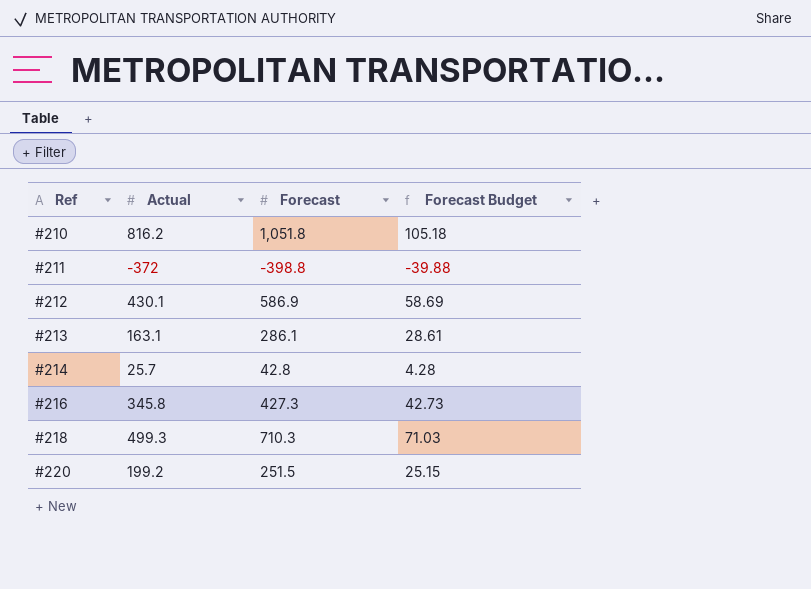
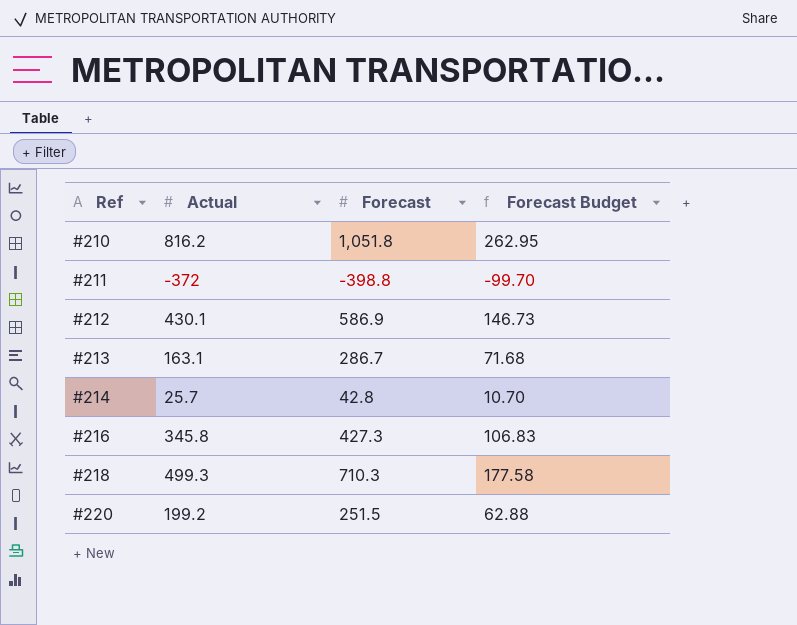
column Forecast Budget | formula: [Forecast] * 0.1 -> [Forecast] * 0.25
#213 | Forecast: 286.1 -> 286.7

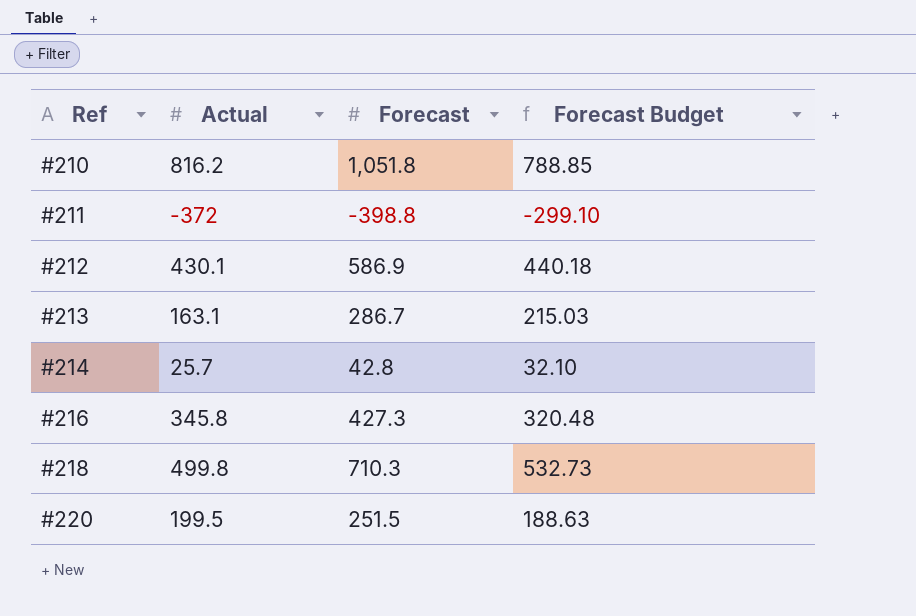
column Forecast Budget | formula: [Forecast] * 0.25 -> [Forecast] * 0.75
#218 | Actual: 499.3 -> 499.8
#220 | Actual: 199.2 -> 199.5

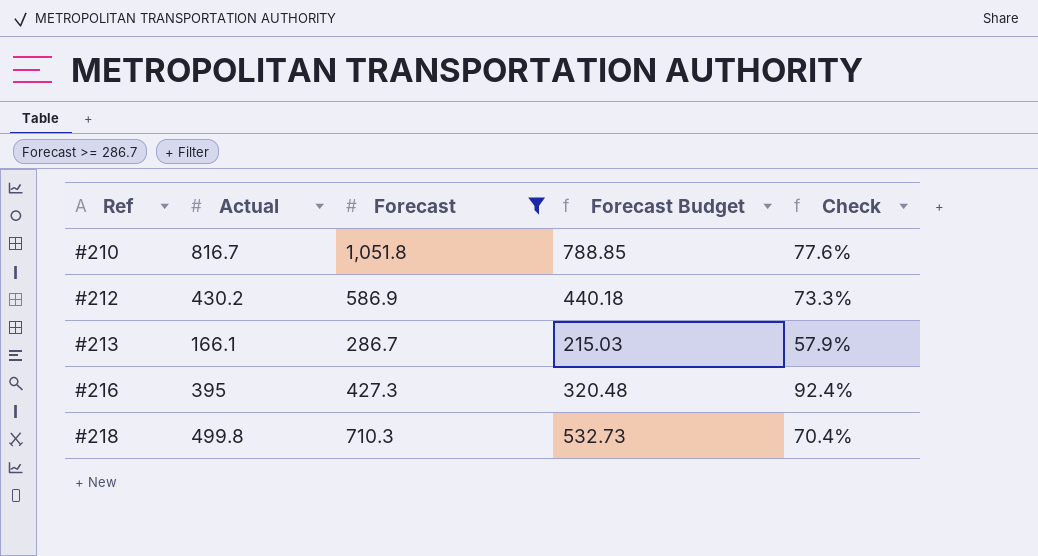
filter: none -> Forecast >= 286.7
column Check | formula: none -> [Actual] / [Forecast]
#210 | Actual: 816.2 -> 816.7
#212 | Actual: 430.1 -> 430.2
#213 | Actual: 163.1 -> 166.1
#216 | Actual: 345.8 -> 395

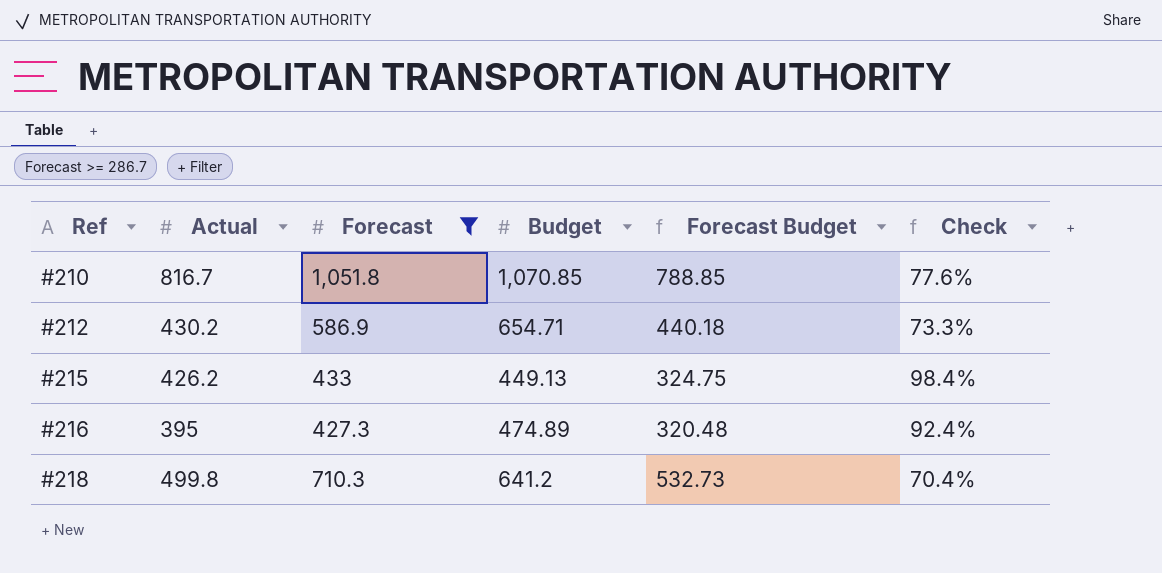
column Budget | position: none -> 4
row #213: 166.1 | 286.7 | 215.03 | 57.9% -> none
row #215: none -> 426.2 | 433 | 449.13 | 324.75 | 98.4%

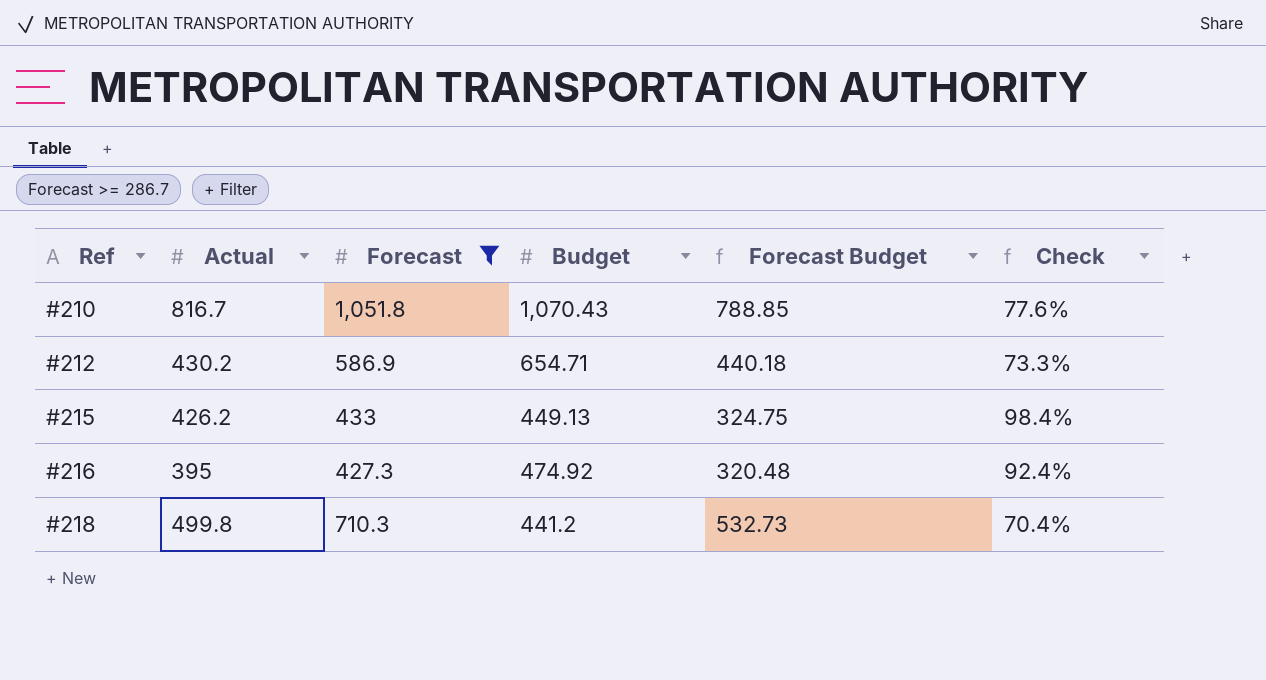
#210 | Budget: 1,070.85 -> 1,070.43
#216 | Budget: 474.89 -> 474.92
#218 | Budget: 641.2 -> 441.2

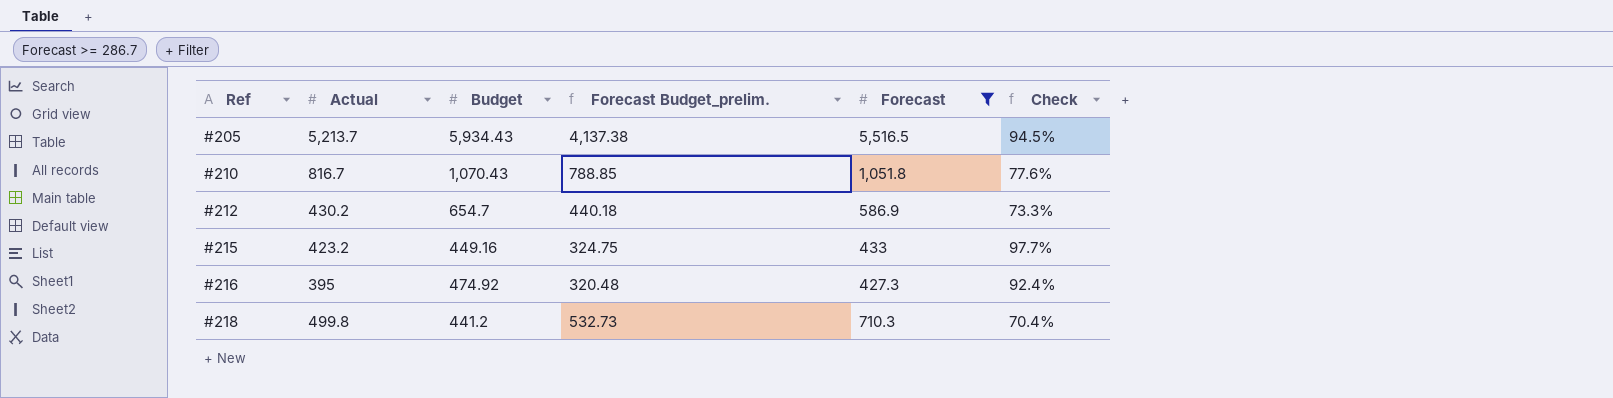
column name: Forecast Budget -> Forecast Budget_prelim.
column Forecast | position: 3 -> 5
row #205: none -> 5,213.7 | 5,934.43 | 4,137.38 | 5,516.5 | 94.5%
#212 | Budget: 654.71 -> 654.7
#215 | Actual: 426.2 -> 423.2
#215 | Budget: 449.13 -> 449.16
#215 | Check: 98.4% -> 97.7%

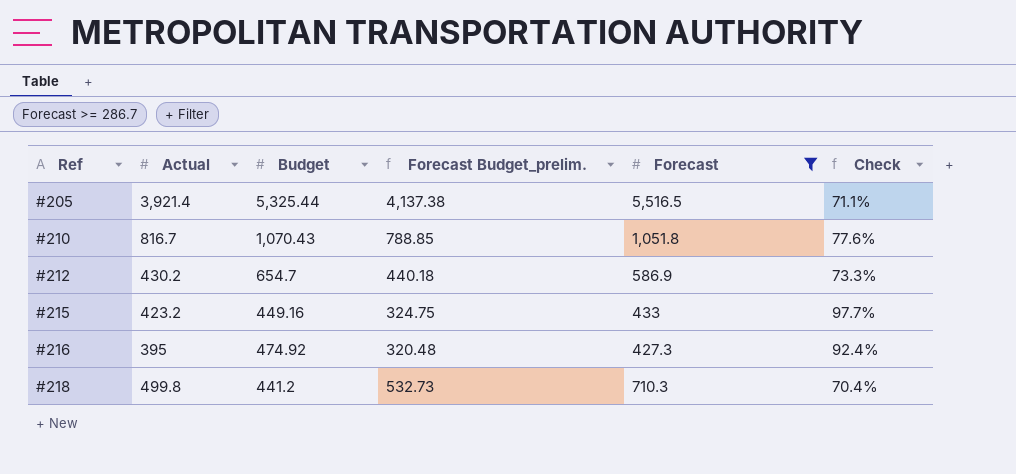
#205 | Actual: 5,213.7 -> 3,921.4
#205 | Budget: 5,934.43 -> 5,325.44
#205 | Check: 94.5% -> 71.1%

